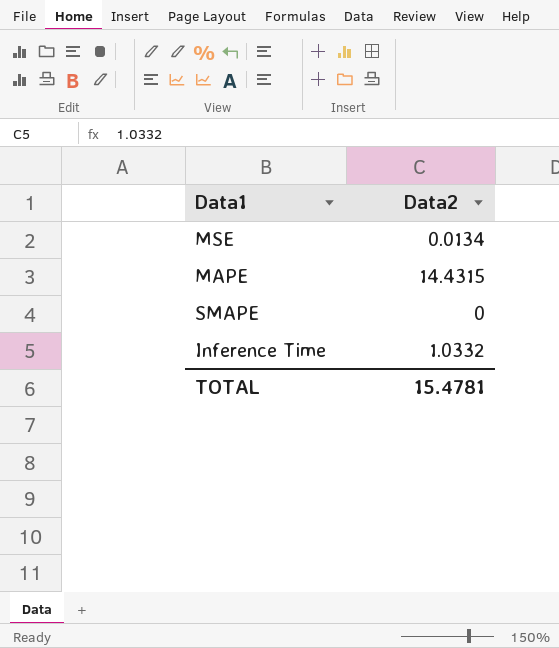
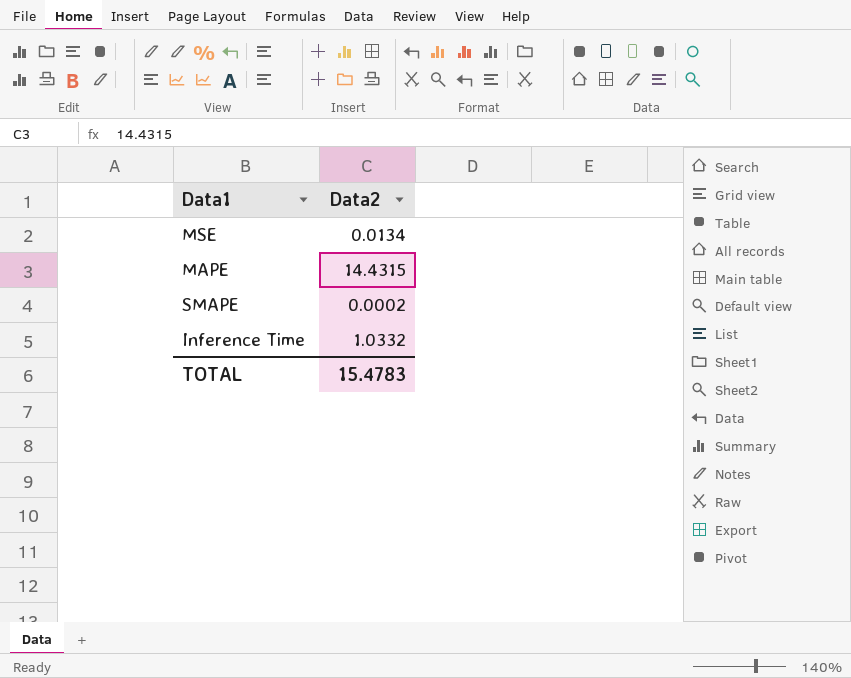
SMAPE | Data2: 0 -> 0.0002
TOTAL | Data2: 15.4781 -> 15.4783

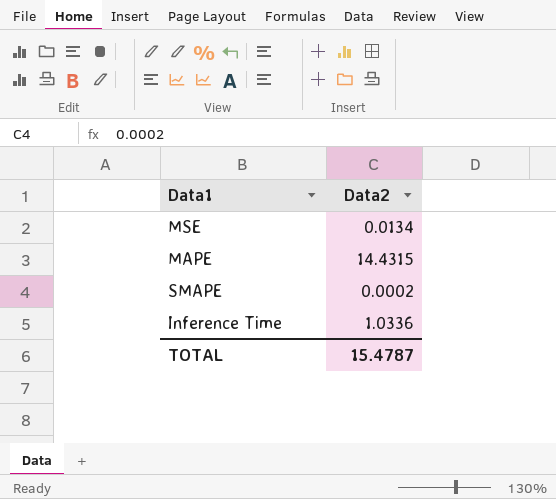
Inference Time | Data2: 1.0332 -> 1.0336
TOTAL | Data2: 15.4783 -> 15.4787

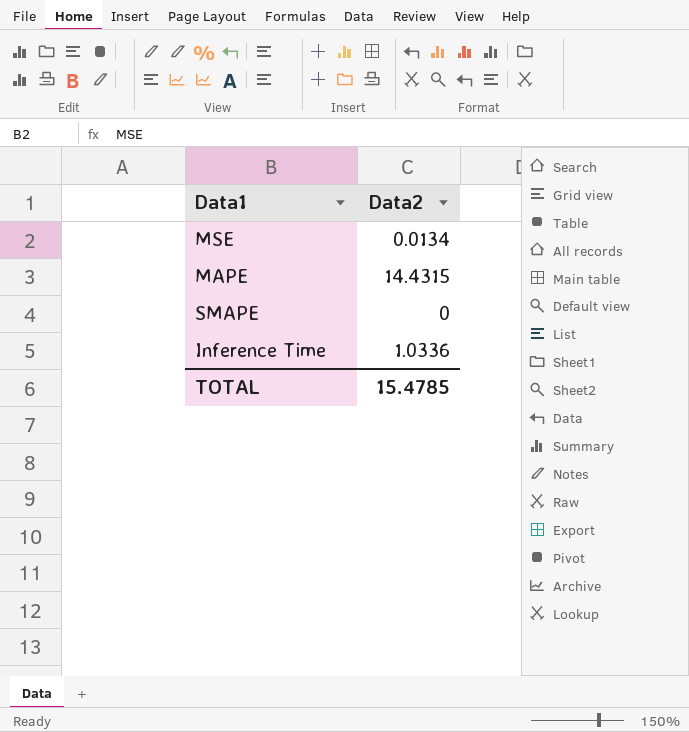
SMAPE | Data2: 0.0002 -> 0
TOTAL | Data2: 15.4787 -> 15.4785

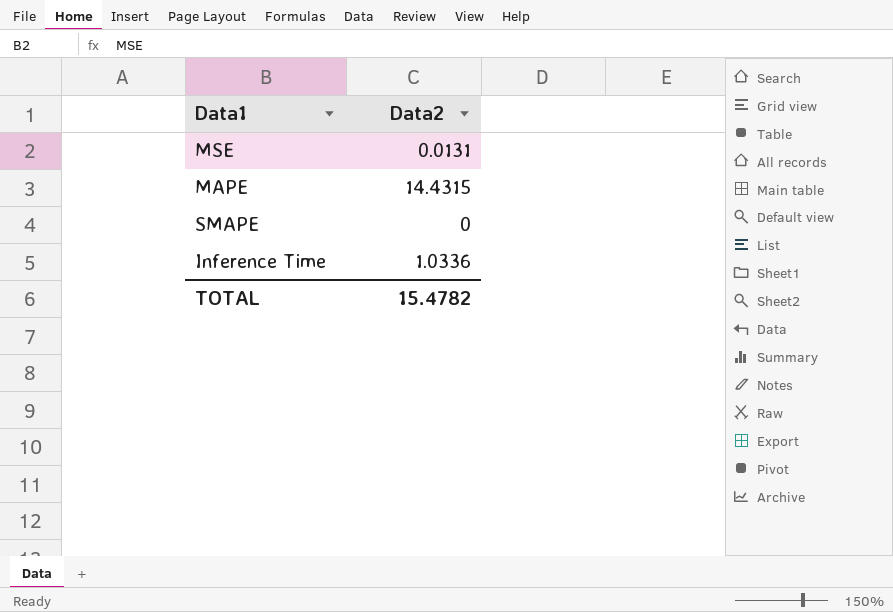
MSE | Data2: 0.0134 -> 0.0131
TOTAL | Data2: 15.4785 -> 15.4782

